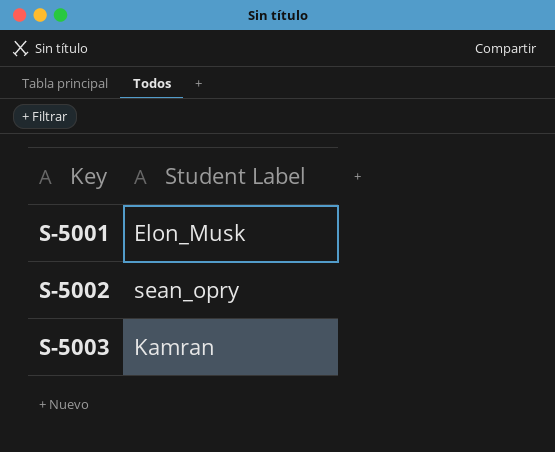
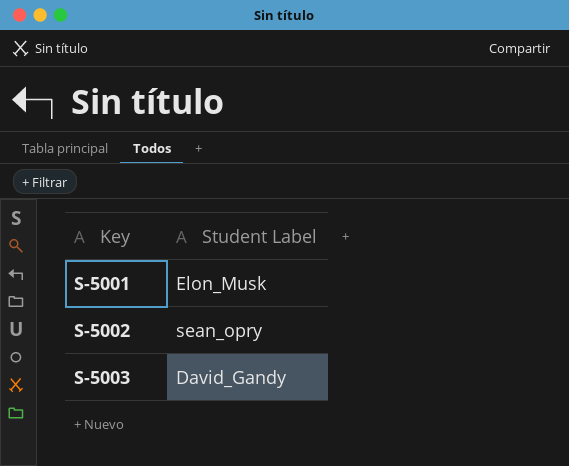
S-5003 | Student Label: Kamran -> David_Gandy

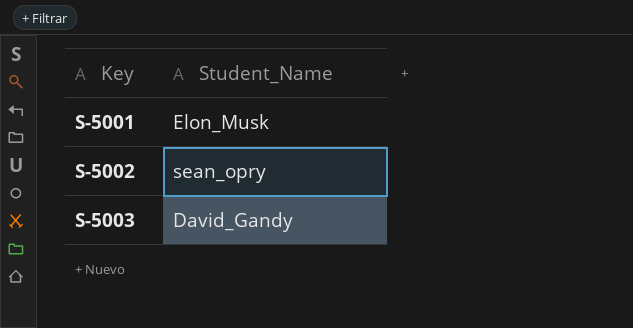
column name: Student Label -> Student_Name

